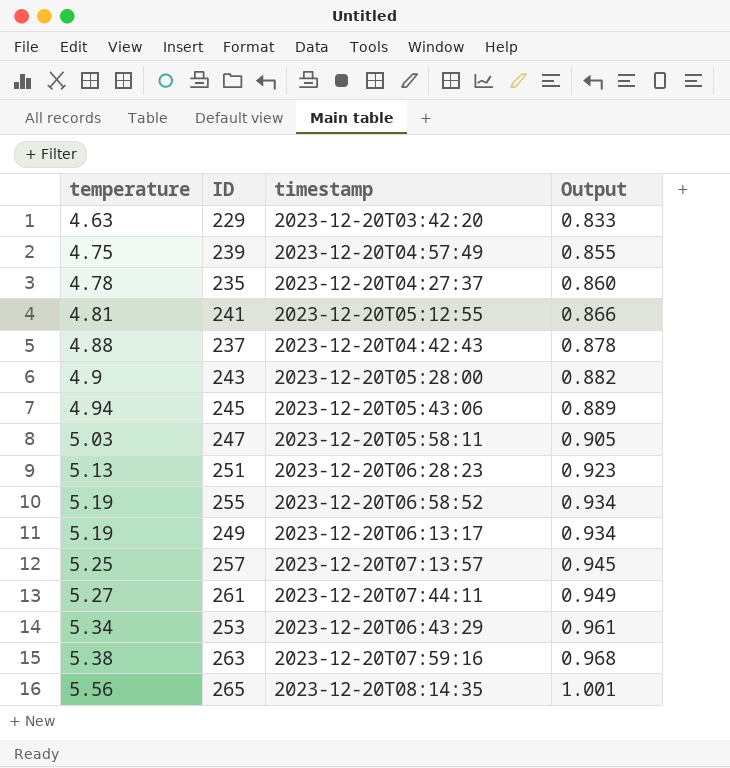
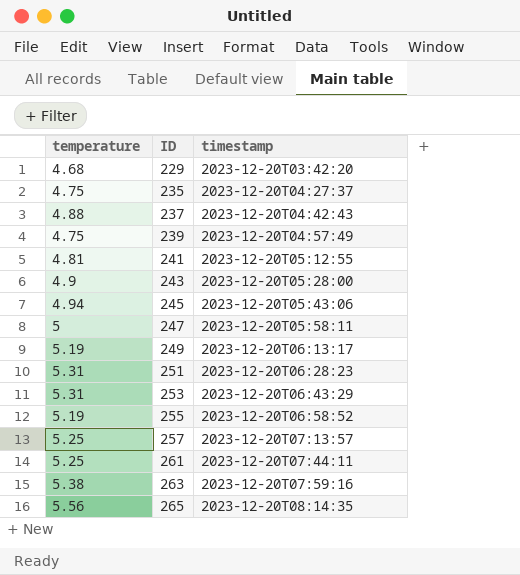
row order: temperature ascending -> ID ascending
column Output | formula: [temperature] * 0.18 -> none
229 | temperature: 4.63 -> 4.68
235 | temperature: 4.78 -> 4.75
247 | temperature: 5.03 -> 5
251 | temperature: 5.13 -> 5.31
253 | temperature: 5.34 -> 5.31
261 | temperature: 5.27 -> 5.25

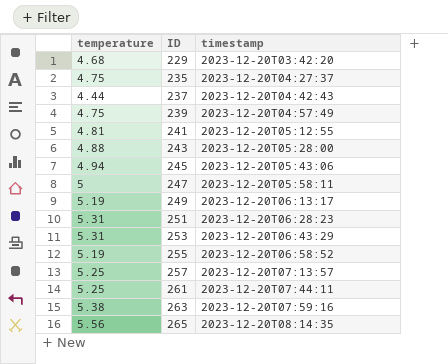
237 | temperature: 4.88 -> 4.44
243 | temperature: 4.9 -> 4.88

